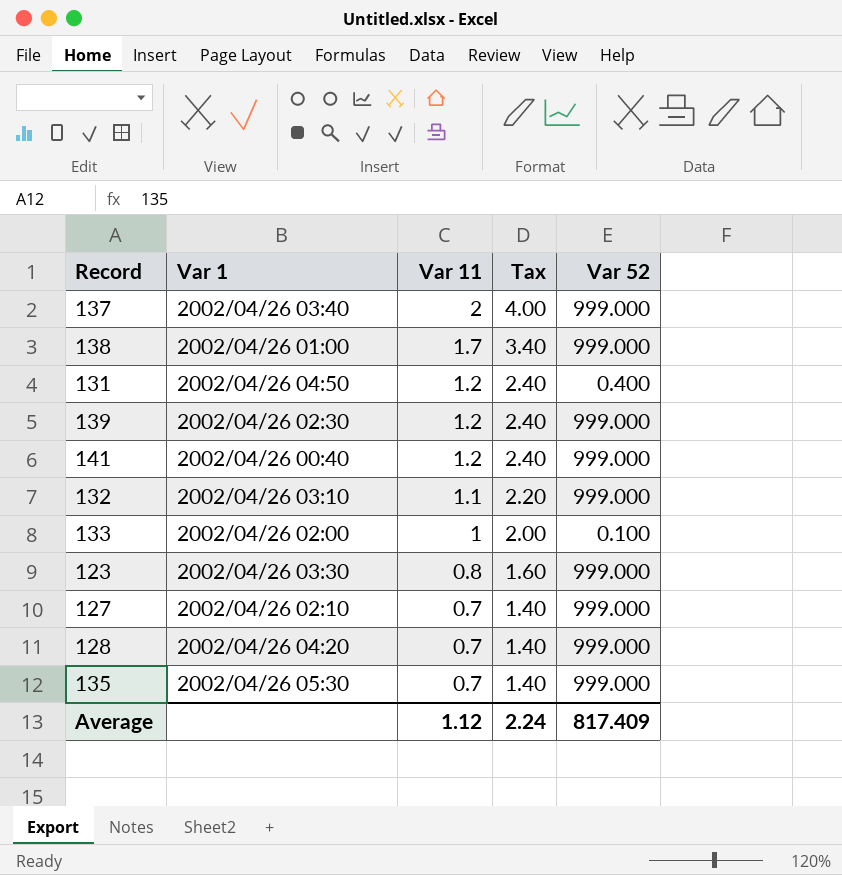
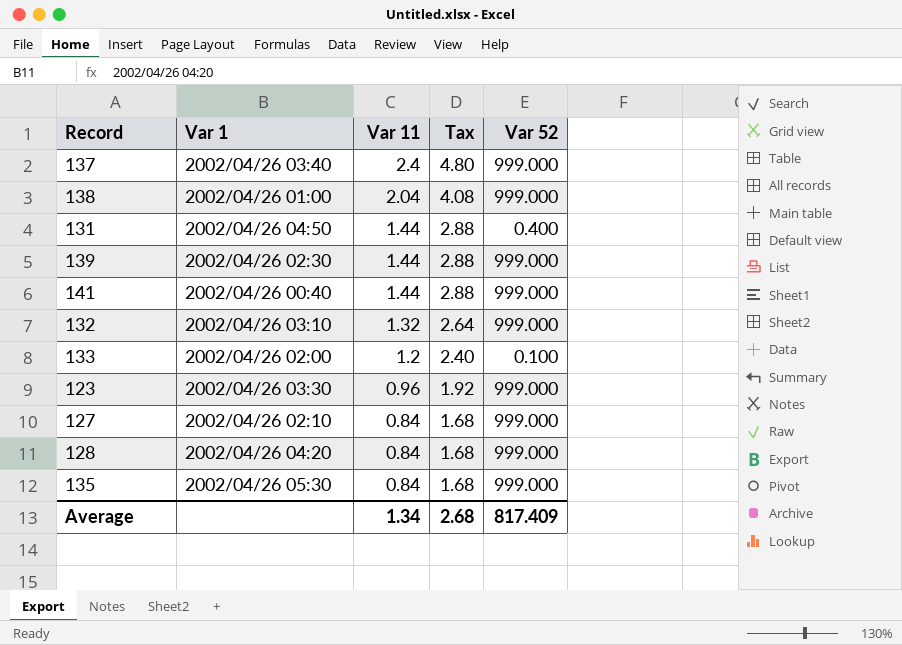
137 | Var 11: 2 -> 2.4
137 | Tax: 4.00 -> 4.80
138 | Var 11: 1.7 -> 2.04
138 | Tax: 3.40 -> 4.08
131 | Var 11: 1.2 -> 1.44
131 | Tax: 2.40 -> 2.88
139 | Var 11: 1.2 -> 1.44
139 | Tax: 2.40 -> 2.88
141 | Var 11: 1.2 -> 1.44
141 | Tax: 2.40 -> 2.88
132 | Var 11: 1.1 -> 1.32
132 | Tax: 2.20 -> 2.64
133 | Var 11: 1 -> 1.2
133 | Tax: 2.00 -> 2.40
123 | Var 11: 0.8 -> 0.96
123 | Tax: 1.60 -> 1.92
127 | Var 11: 0.7 -> 0.84
127 | Tax: 1.40 -> 1.68
128 | Var 11: 0.7 -> 0.84
128 | Tax: 1.40 -> 1.68
135 | Var 11: 0.7 -> 0.84
135 | Tax: 1.40 -> 1.68
Average | Var 11: 1.12 -> 1.34
Average | Tax: 2.24 -> 2.68

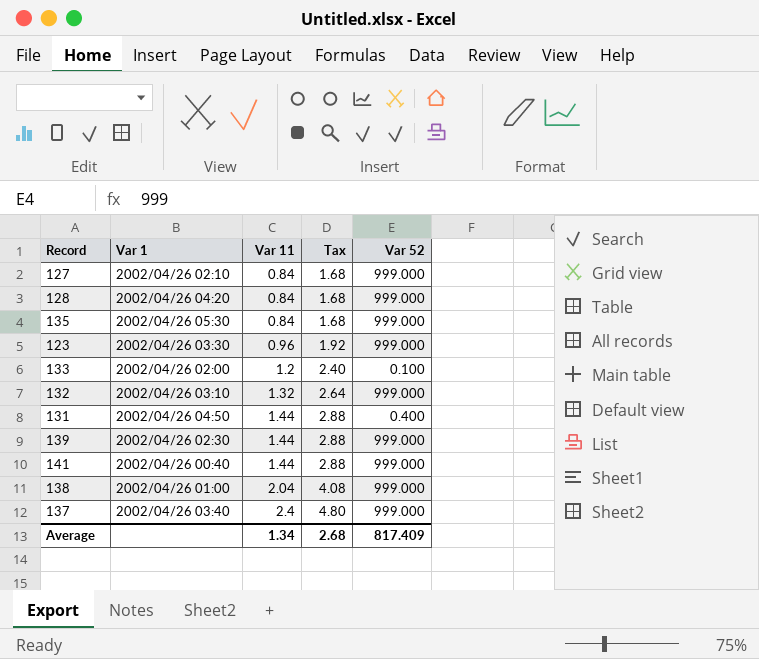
row order: Var 11 descending -> Var 11 ascending

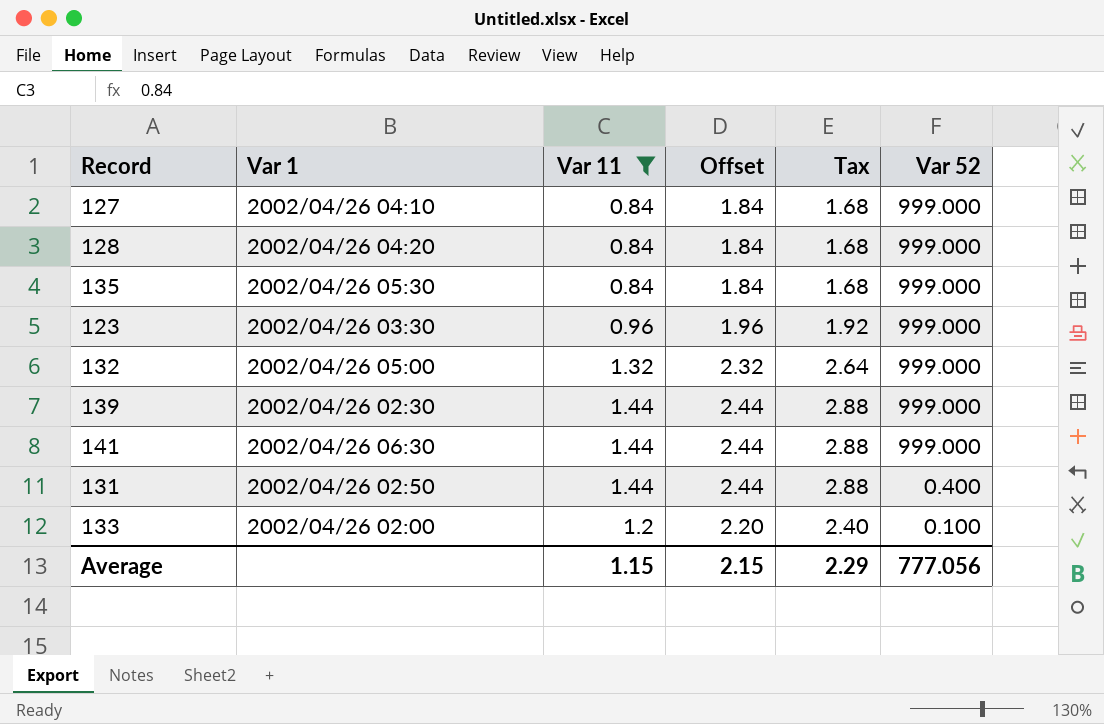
filter: none -> Var 11 <= 1.44
row order: Var 11 ascending -> Var 52 descending
column Offset | formula: none -> [Var 11] + 1
127 | Var 1: 2002/04/26 02:10 -> 2002/04/26 04:10
132 | Var 1: 2002/04/26 03:10 -> 2002/04/26 05:00
141 | Var 1: 2002/04/26 00:40 -> 2002/04/26 06:30
131 | Var 1: 2002/04/26 04:50 -> 2002/04/26 02:50
Average | Var 11: 1.34 -> 1.15
Average | Tax: 2.68 -> 2.29
Average | Var 52: 817.409 -> 777.056

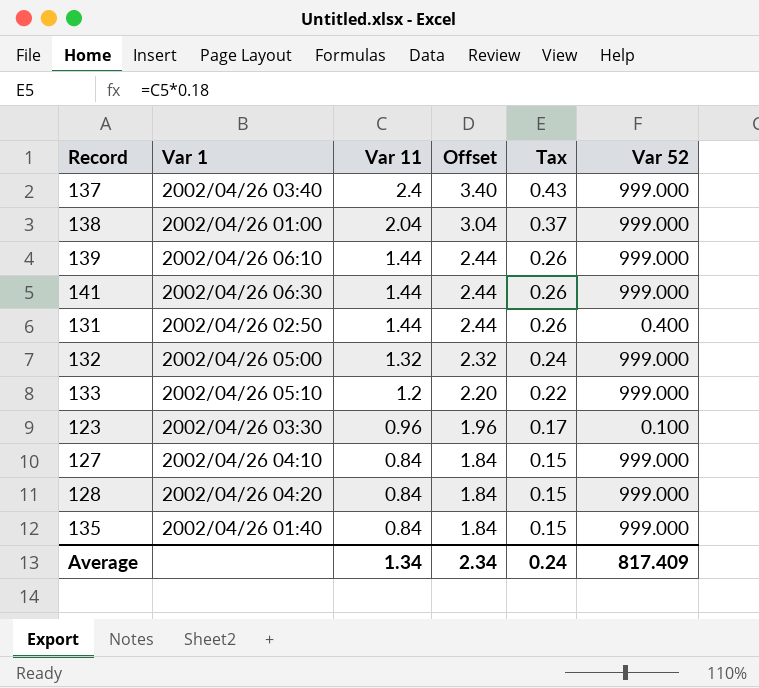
filter: Var 11 <= 1.44 -> none
row order: Var 52 descending -> Var 11 descending
column Tax | formula: [Var 11] * 2 -> [Var 11] * 0.18
139 | Var 1: 2002/04/26 02:30 -> 2002/04/26 06:10
133 | Var 1: 2002/04/26 02:00 -> 2002/04/26 05:10
133 | Var 52: 0.100 -> 999.000
123 | Var 52: 999.000 -> 0.100
135 | Var 1: 2002/04/26 05:30 -> 2002/04/26 01:40
Average | Var 11: 1.15 -> 1.34
Average | Offset: 2.15 -> 2.34
Average | Tax: 2.29 -> 0.24
Average | Var 52: 777.056 -> 817.409

